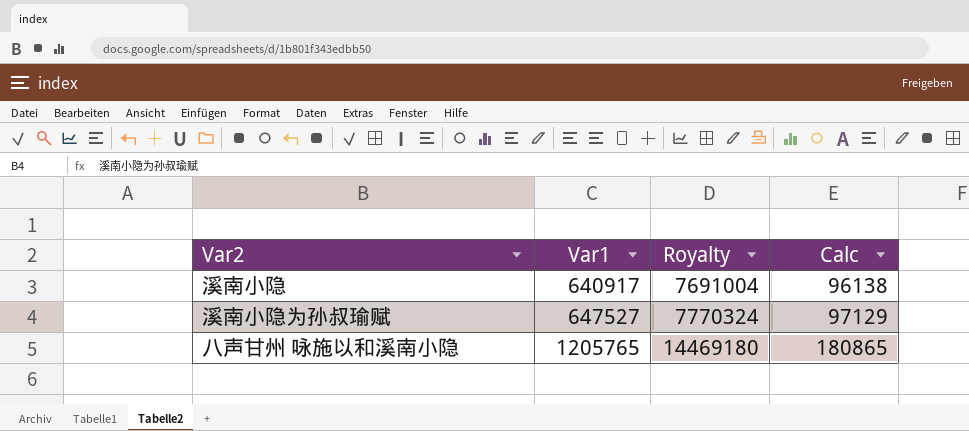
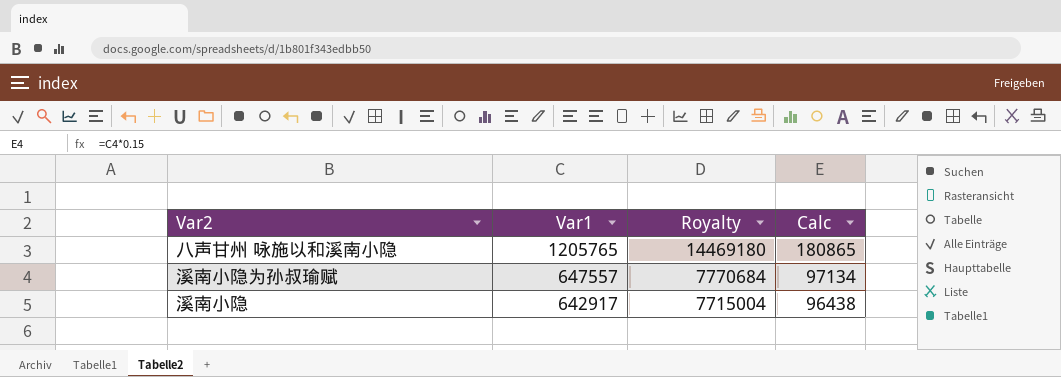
row order: Var1 ascending -> Var1 descending
溪南小隐为孙叔瑜赋 | Var1: 647527 -> 647557
溪南小隐为孙叔瑜赋 | Royalty: 7770324 -> 7770684
溪南小隐为孙叔瑜赋 | Calc: 97129 -> 97134
溪南小隐 | Var1: 640917 -> 642917
溪南小隐 | Royalty: 7691004 -> 7715004
溪南小隐 | Calc: 96138 -> 96438

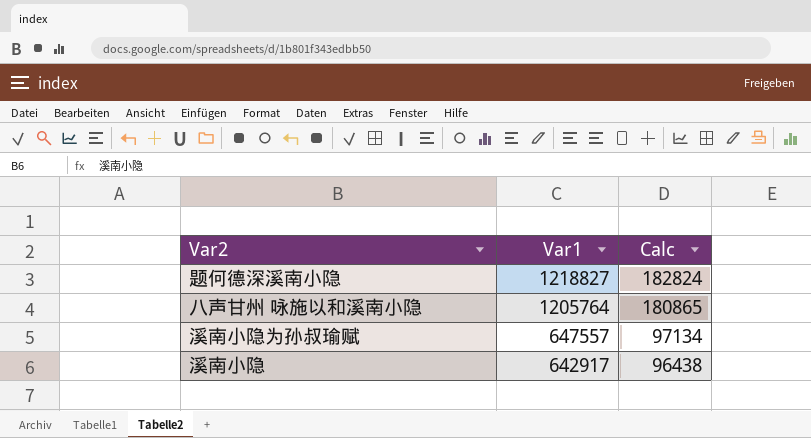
column Royalty | formula: [Var1] * 12 -> none
row 题何德深溪南小隐: none -> 1218827 | 182824
八声甘州 咏施以和溪南小隐 | Var1: 1205765 -> 1205764

